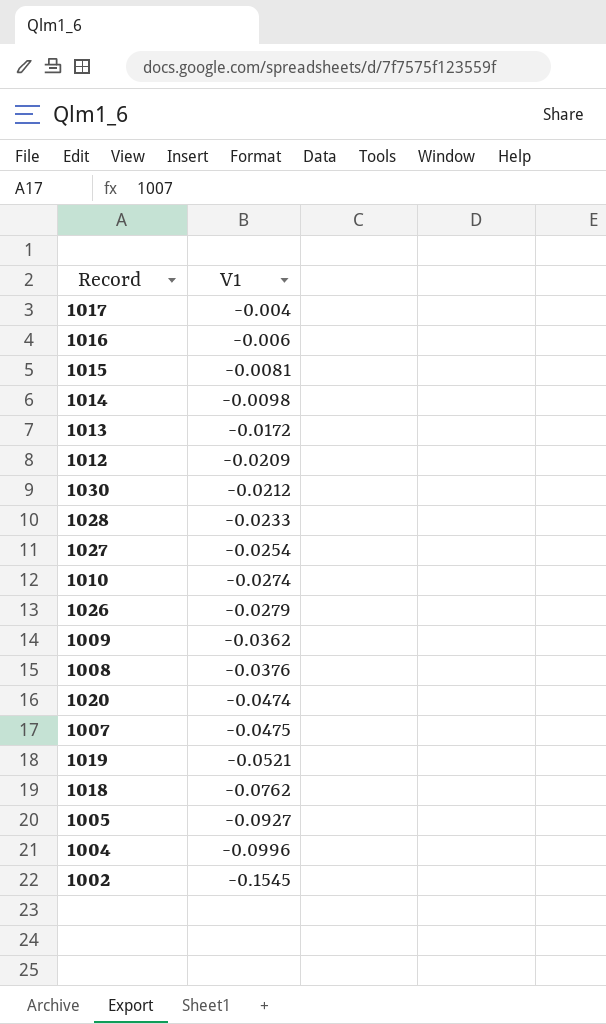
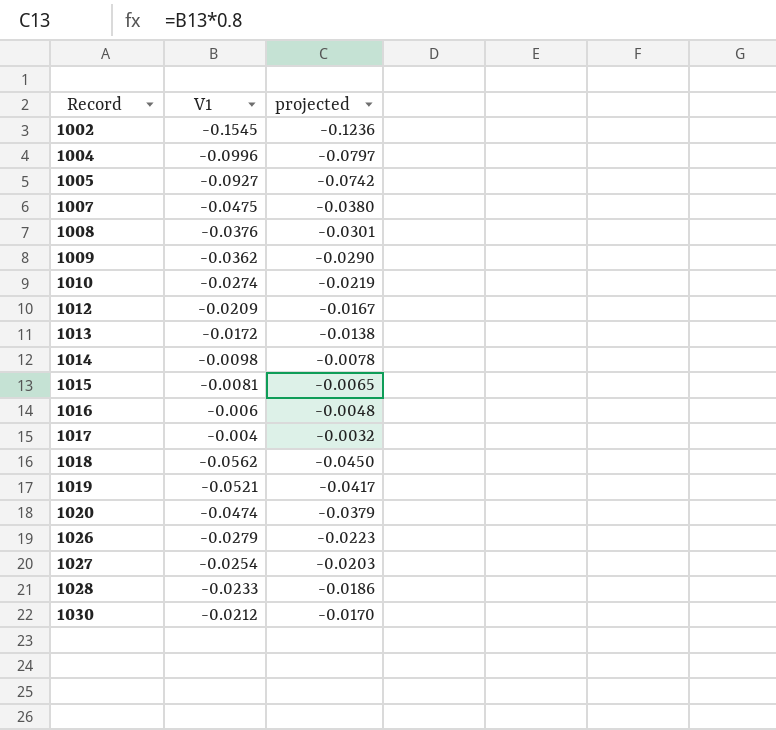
row order: V1 descending -> Record ascending
column projected | formula: none -> [V1] * 0.8
1018 | V1: -0.0762 -> -0.0562

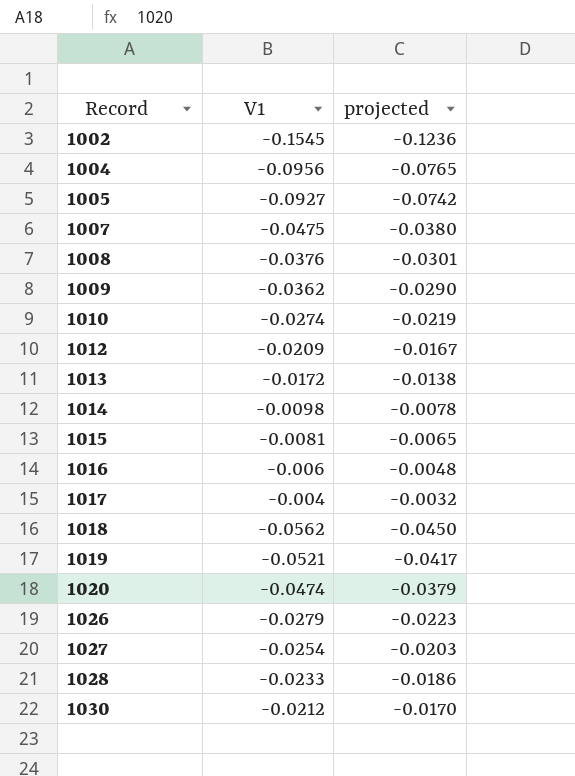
1004 | V1: -0.0996 -> -0.0956
1004 | projected: -0.0797 -> -0.0765

